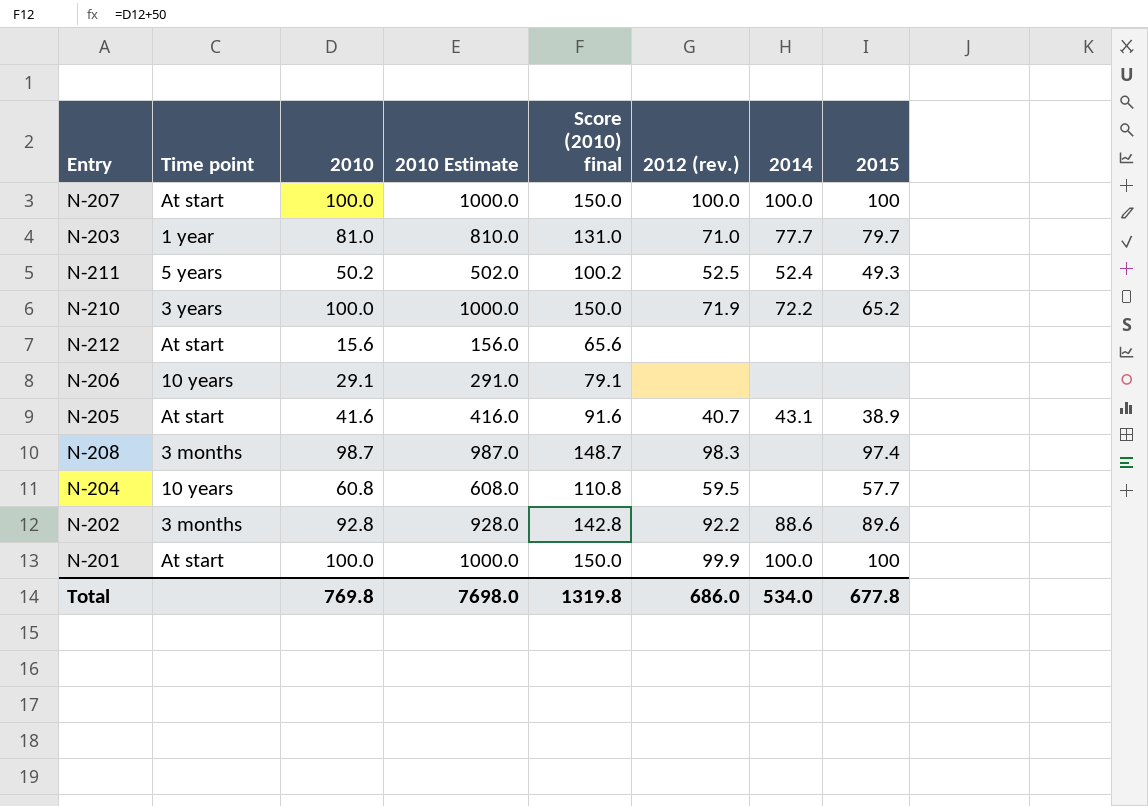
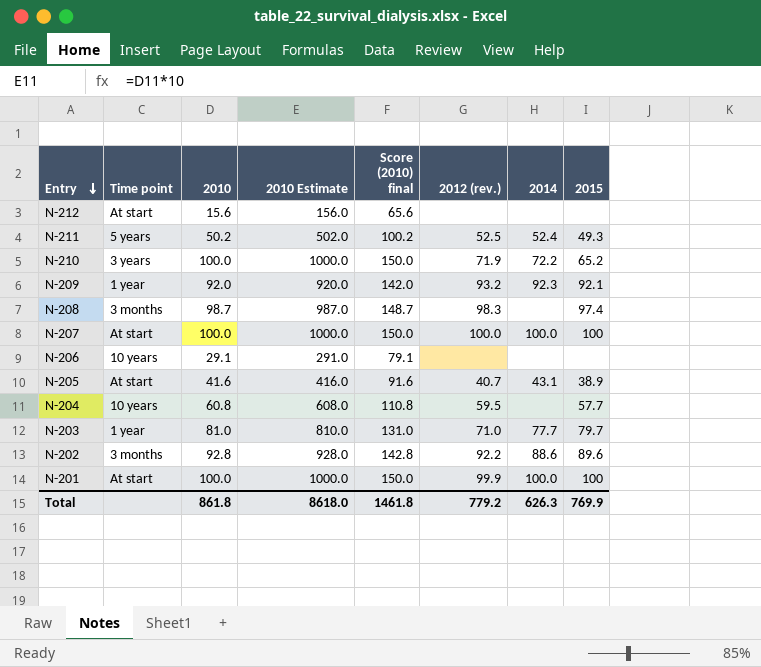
row order: none -> Entry descending
row N-209: none -> 1 year | 92.0 | 920.0 | 142.0 | 93.2 | 92.3 | 92.1
Total | 2010: 769.8 -> 861.8
Total | 2010 Estimate: 7698.0 -> 8618.0
Total | Score (2010) final: 1319.8 -> 1461.8
Total | 2012 (rev.): 686.0 -> 779.2
Total | 2014: 534.0 -> 626.3
Total | 2015: 677.8 -> 769.9

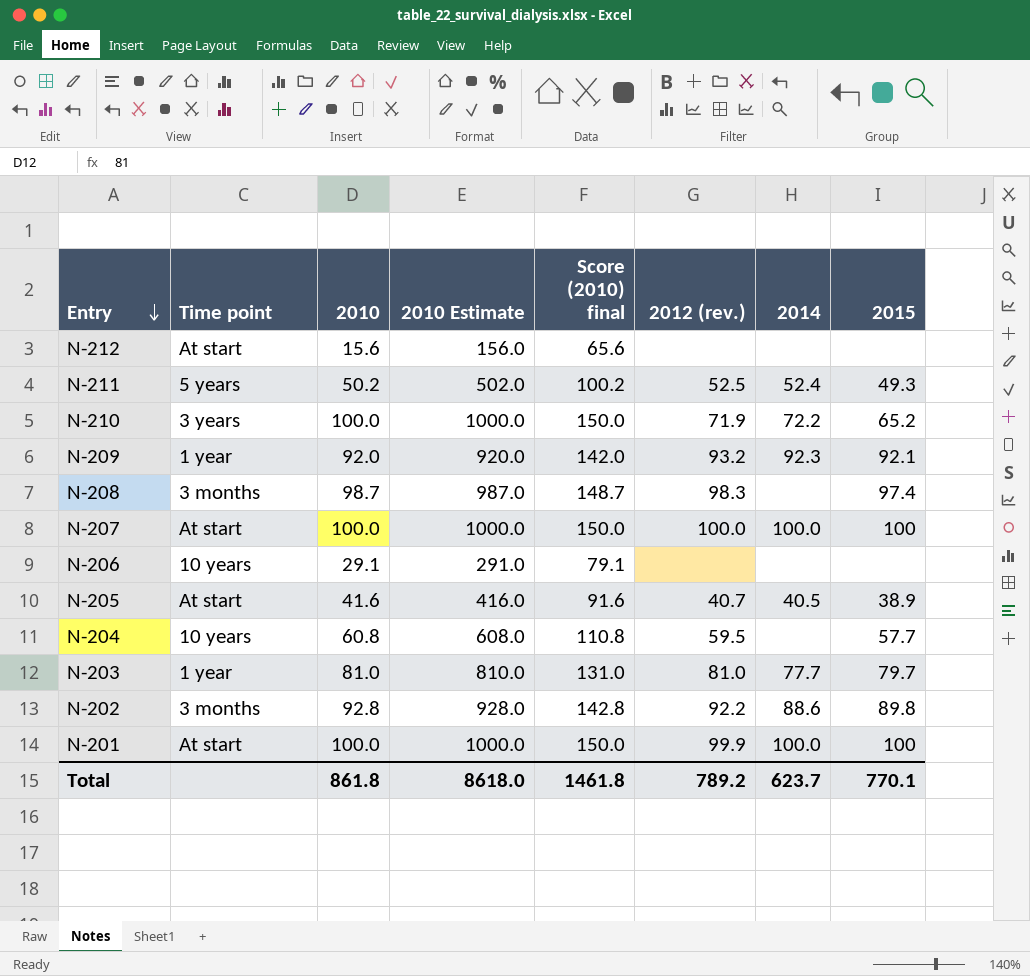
N-205 | 2014: 43.1 -> 40.5
N-203 | 2012 (rev.): 71.0 -> 81.0
N-202 | 2015: 89.6 -> 89.8
Total | 2012 (rev.): 779.2 -> 789.2
Total | 2014: 626.3 -> 623.7
Total | 2015: 769.9 -> 770.1

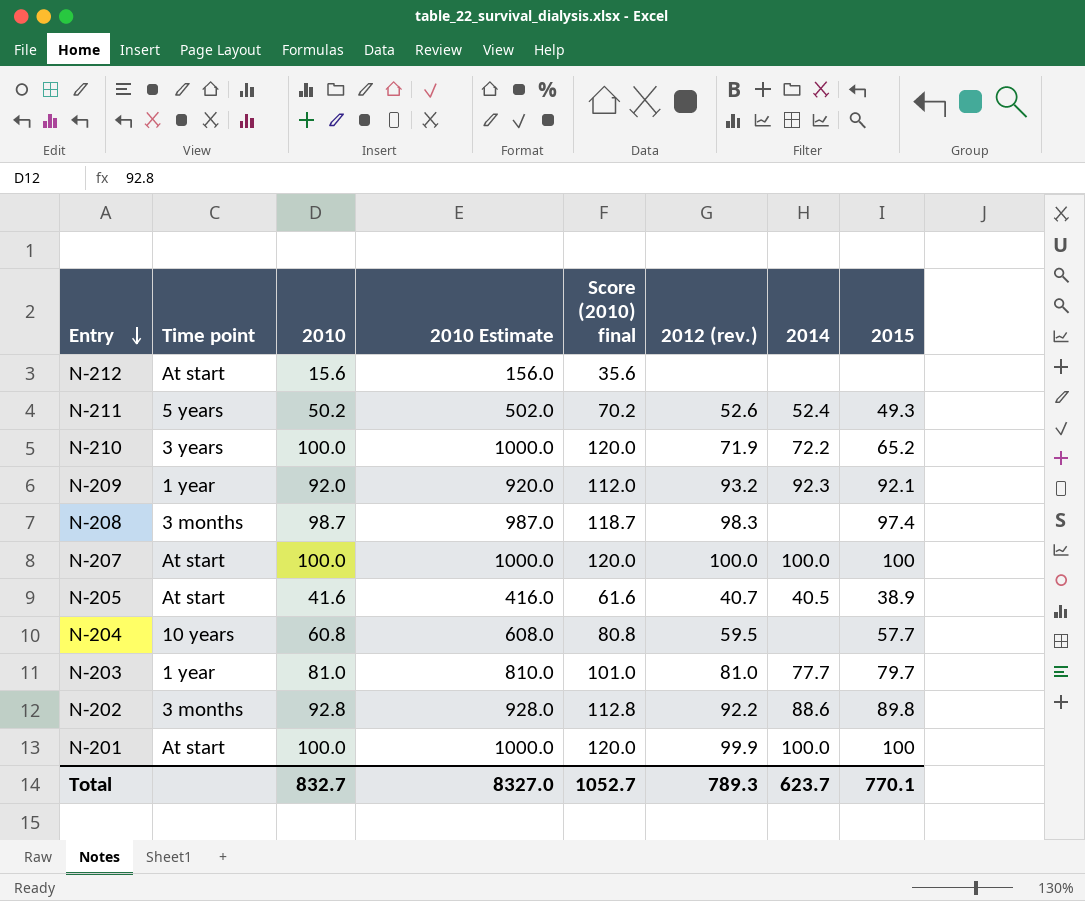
column Score (2010) final | formula: [2010] + 50 -> [2010] + 20
row N-206: 10 years | 29.1 | 291.0 | 79.1 | none | none | none -> none
N-211 | 2012 (rev.): 52.5 -> 52.6
Total | 2010: 861.8 -> 832.7
Total | 2010 Estimate: 8618.0 -> 8327.0
Total | Score (2010) final: 1461.8 -> 1052.7
Total | 2012 (rev.): 789.2 -> 789.3

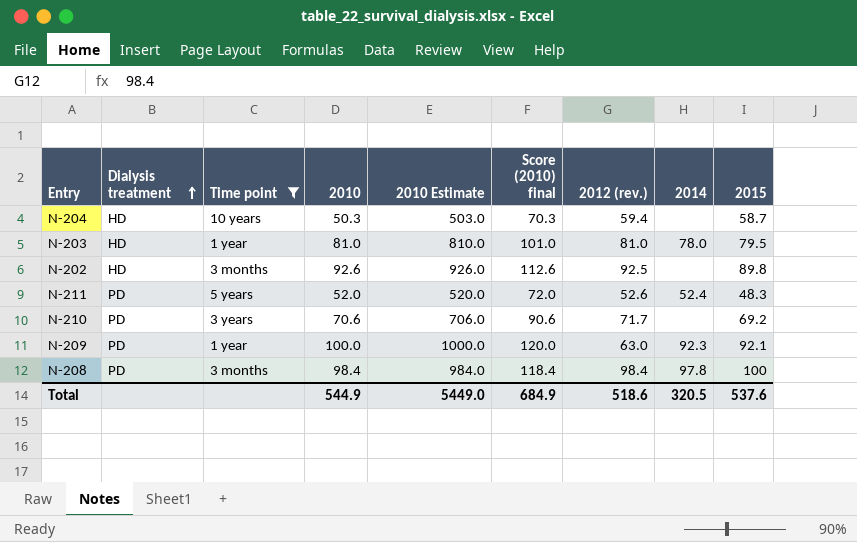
filter: none -> Time point != At start
row order: Entry descending -> Dialysis treatment ascending
column Dialysis treatment | position: none -> 2
N-204 | 2010: 60.8 -> 50.3
N-204 | 2010 Estimate: 608.0 -> 503.0
N-204 | Score (2010) final: 80.8 -> 70.3
N-204 | 2012 (rev.): 59.5 -> 59.4
N-204 | 2015: 57.7 -> 58.7
N-203 | 2014: 77.7 -> 78.0
N-203 | 2015: 79.7 -> 79.5
N-202 | 2010: 92.8 -> 92.6
N-202 | 2010 Estimate: 928.0 -> 926.0
N-202 | Score (2010) final: 112.8 -> 112.6
N-202 | 2012 (rev.): 92.2 -> 92.5
N-202 | 2014: 88.6 -> none
N-211 | 2010: 50.2 -> 52.0
N-211 | 2010 Estimate: 502.0 -> 520.0
N-211 | Score (2010) final: 70.2 -> 72.0
N-211 | 2015: 49.3 -> 48.3
N-210 | 2010: 100.0 -> 70.6
N-210 | 2010 Estimate: 1000.0 -> 706.0
N-210 | Score (2010) final: 120.0 -> 90.6
N-210 | 2012 (rev.): 71.9 -> 71.7
N-210 | 2014: 72.2 -> none
N-210 | 2015: 65.2 -> 69.2
N-209 | 2010: 92.0 -> 100.0
N-209 | 2010 Estimate: 920.0 -> 1000.0
N-209 | Score (2010) final: 112.0 -> 120.0
N-209 | 2012 (rev.): 93.2 -> 63.0
N-208 | 2010: 98.7 -> 98.4
N-208 | 2010 Estimate: 987.0 -> 984.0
N-208 | Score (2010) final: 118.7 -> 118.4
N-208 | 2012 (rev.): 98.3 -> 98.4
N-208 | 2014: none -> 97.8
N-208 | 2015: 97.4 -> 100
Total | 2010: 832.7 -> 544.9
Total | 2010 Estimate: 8327.0 -> 5449.0
Total | Score (2010) final: 1052.7 -> 684.9
Total | 2012 (rev.): 789.3 -> 518.6
Total | 2014: 623.7 -> 320.5
Total | 2015: 770.1 -> 537.6

